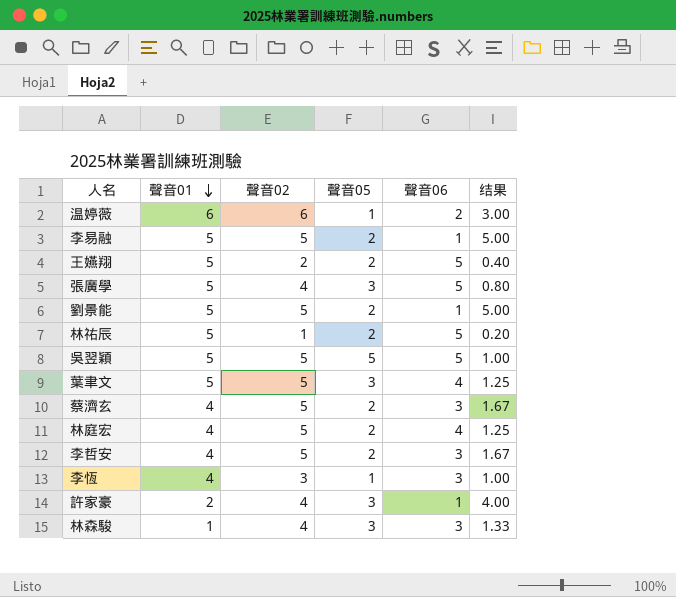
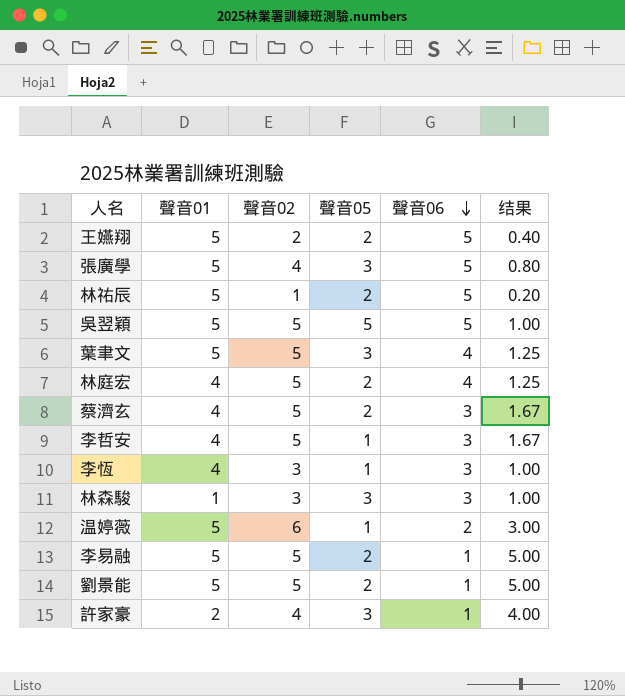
row order: 聲音01 descending -> 聲音06 descending
李哲安 | 聲音05: 2 -> 1
林森駿 | 聲音02: 4 -> 3
林森駿 | 结果: 1.33 -> 1.00
温婷薇 | 聲音01: 6 -> 5

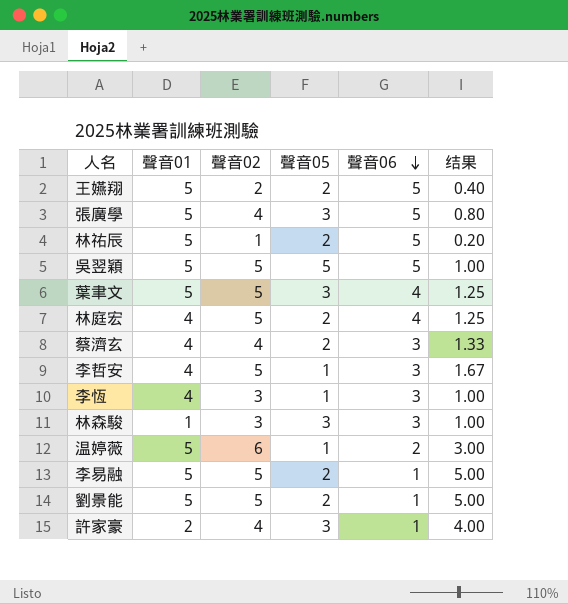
蔡濟玄 | 聲音02: 5 -> 4
蔡濟玄 | 结果: 1.67 -> 1.33

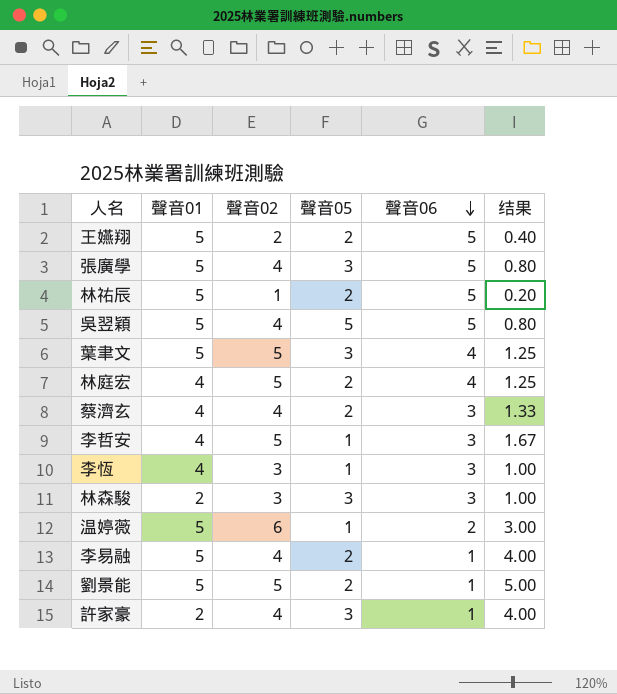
吳翌穎 | 聲音02: 5 -> 4
吳翌穎 | 结果: 1.00 -> 0.80
林森駿 | 聲音01: 1 -> 2
李易融 | 聲音02: 5 -> 4
李易融 | 结果: 5.00 -> 4.00

